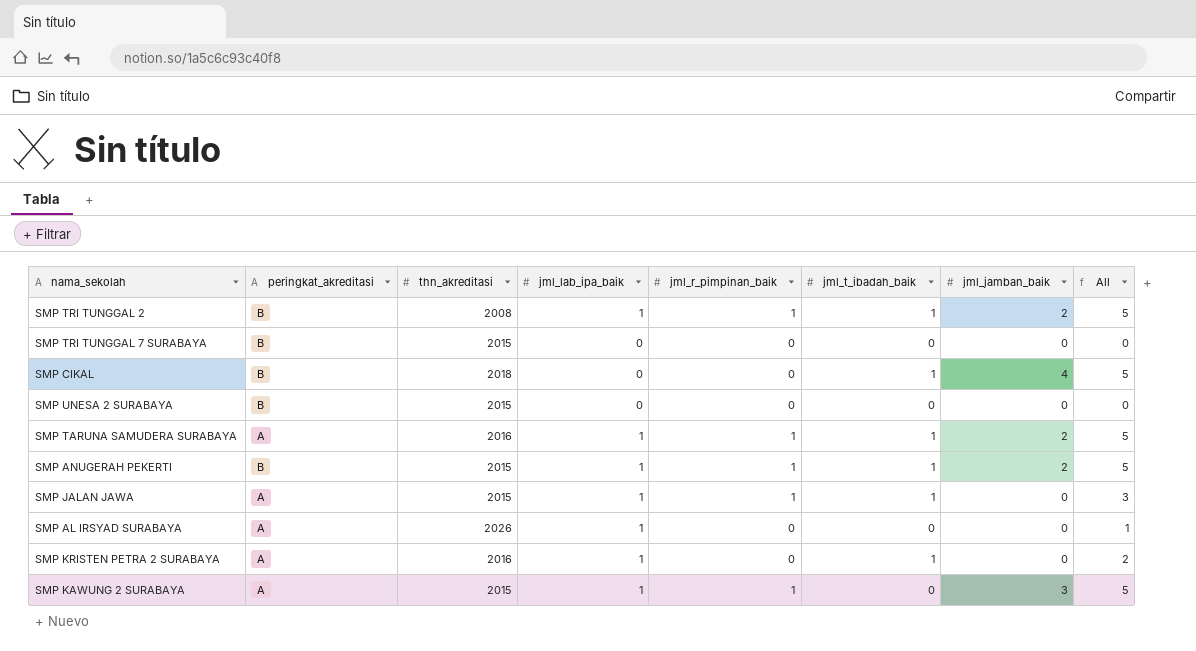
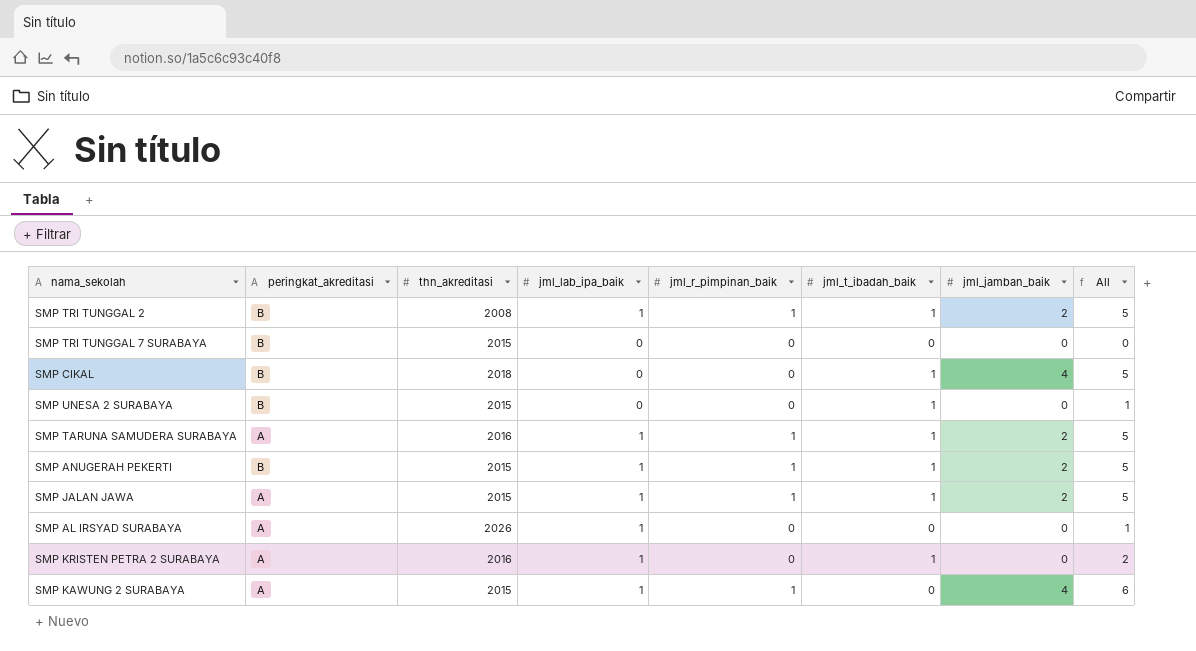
SMP UNESA 2 SURABAYA | jml_t_ibadah_baik: 0 -> 1
SMP UNESA 2 SURABAYA | All: 0 -> 1
SMP JALAN JAWA | jml_jamban_baik: 0 -> 2
SMP JALAN JAWA | All: 3 -> 5
SMP KAWUNG 2 SURABAYA | jml_jamban_baik: 3 -> 4
SMP KAWUNG 2 SURABAYA | All: 5 -> 6

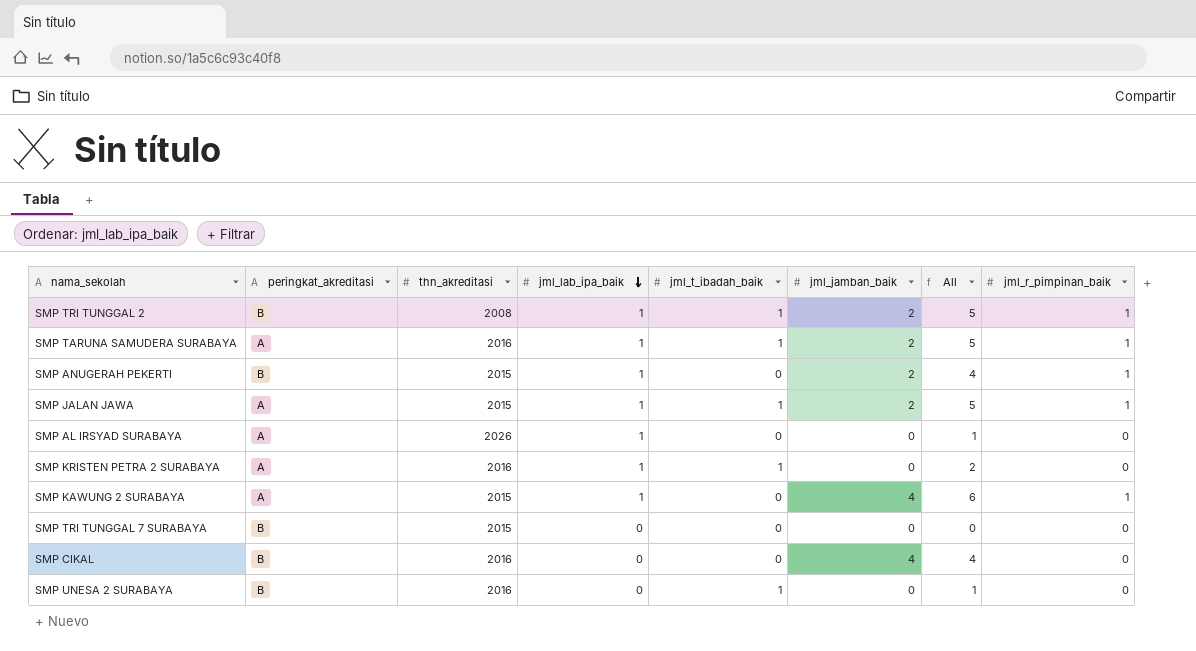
row order: none -> jml_lab_ipa_baik descending
column jml_r_pimpinan_baik | position: 5 -> 8
SMP ANUGERAH PEKERTI | jml_t_ibadah_baik: 1 -> 0
SMP ANUGERAH PEKERTI | All: 5 -> 4
SMP CIKAL | thn_akreditasi: 2018 -> 2016
SMP CIKAL | jml_t_ibadah_baik: 1 -> 0
SMP CIKAL | All: 5 -> 4
SMP UNESA 2 SURABAYA | thn_akreditasi: 2015 -> 2016

